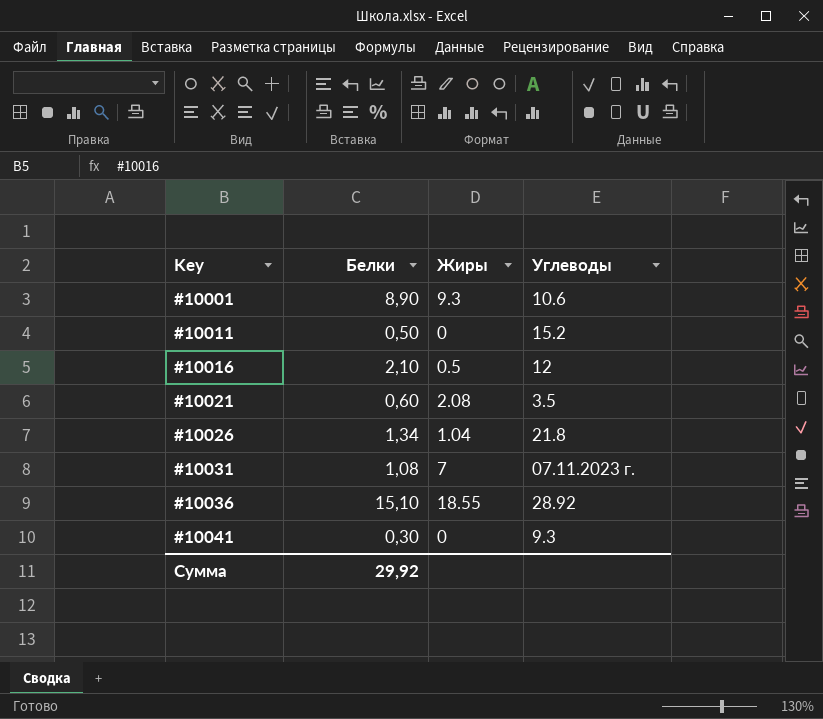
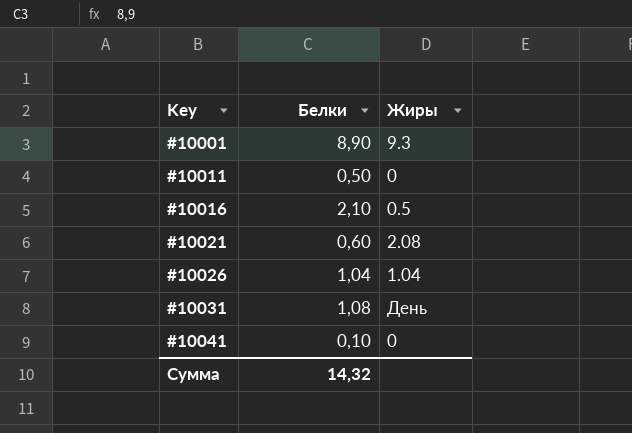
column Углеводы | position: 4 -> none
row #10036: 15,10 | 18.55 | 28.92 -> none
#10026 | Белки: 1,34 -> 1,04
#10031 | Жиры: 7 -> День
#10041 | Белки: 0,30 -> 0,10
Сумма | Белки: 29,92 -> 14,32

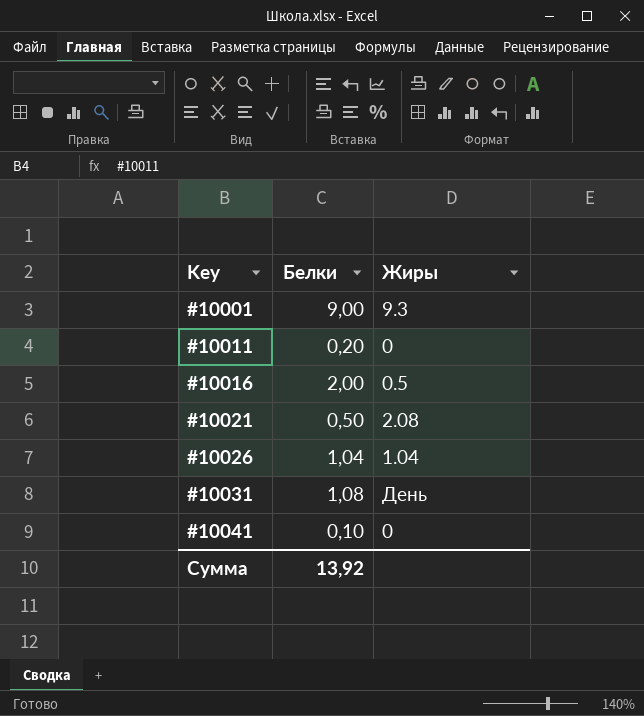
#10001 | Белки: 8,90 -> 9,00
#10011 | Белки: 0,50 -> 0,20
#10016 | Белки: 2,10 -> 2,00
#10021 | Белки: 0,60 -> 0,50
Сумма | Белки: 14,32 -> 13,92

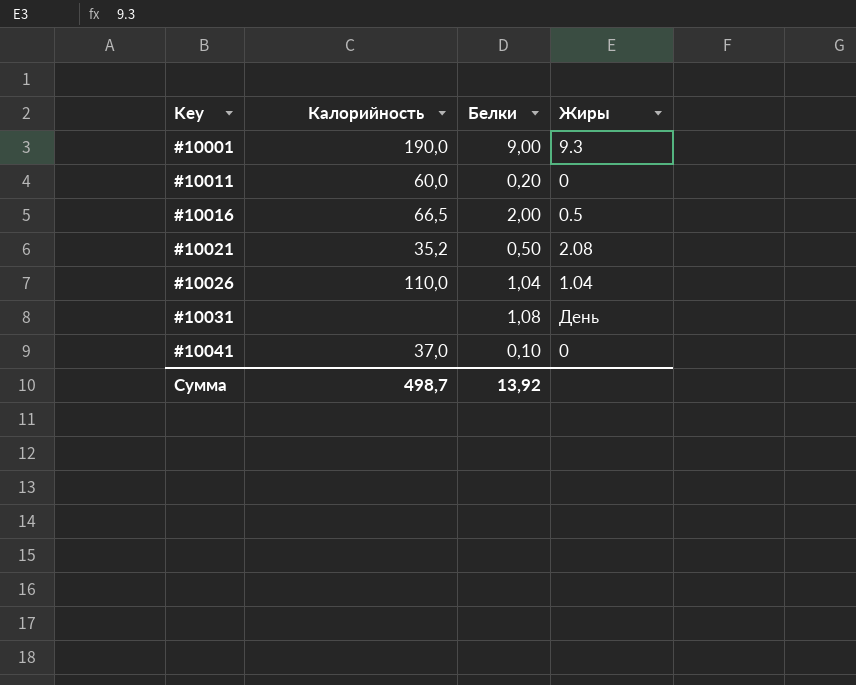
column Калорийность | position: none -> 2

